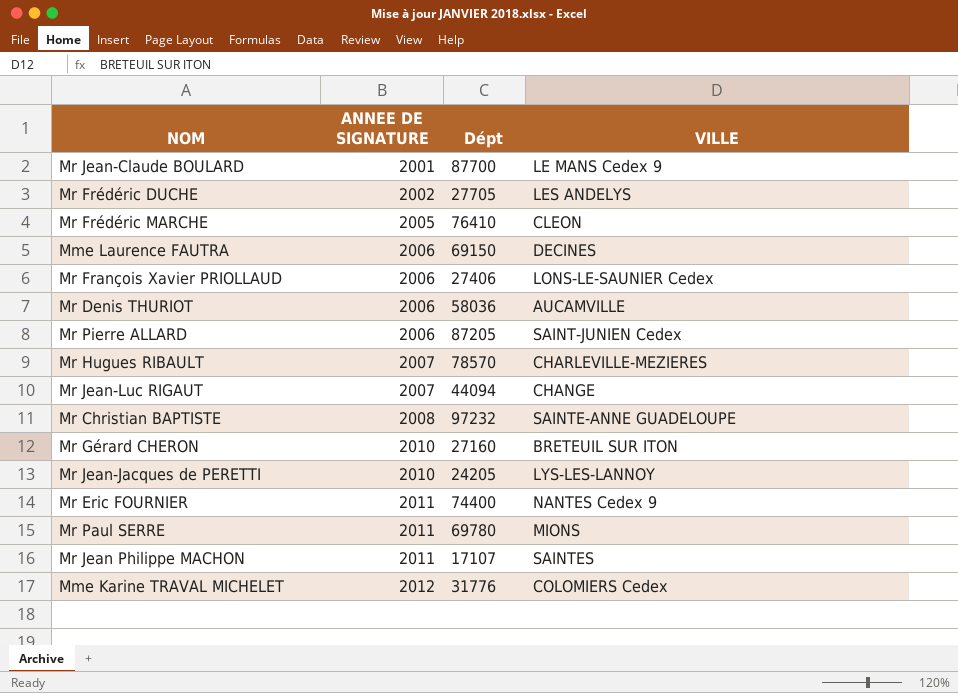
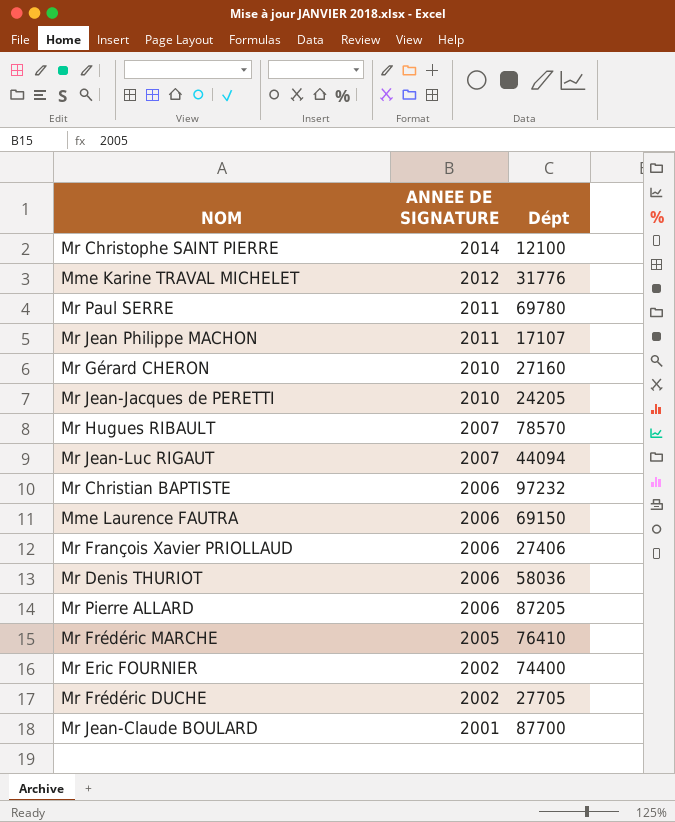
row order: ANNEE DE SIGNATURE ascending -> ANNEE DE SIGNATURE descending
column VILLE | position: 4 -> none
row Mr Christophe SAINT PIERRE: none -> 2014 | 12100
Mr Christian BAPTISTE | ANNEE DE SIGNATURE: 2008 -> 2006
Mr Eric FOURNIER | ANNEE DE SIGNATURE: 2011 -> 2002

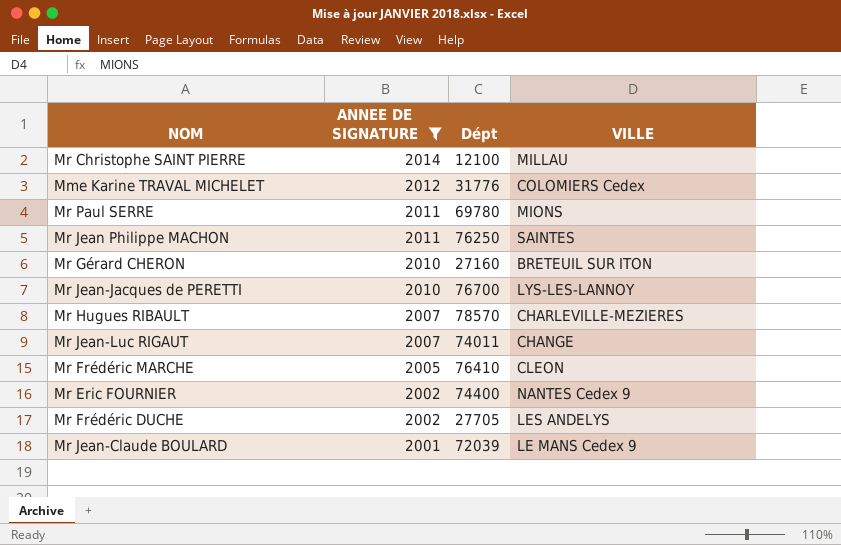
filter: none -> ANNEE DE SIGNATURE != 2006
column VILLE | position: none -> 4
Mr Jean Philippe MACHON | Dépt: 17107 -> 76250
Mr Jean-Jacques de PERETTI | Dépt: 24205 -> 76700
Mr Jean-Luc RIGAUT | Dépt: 44094 -> 74011
Mr Jean-Claude BOULARD | Dépt: 87700 -> 72039

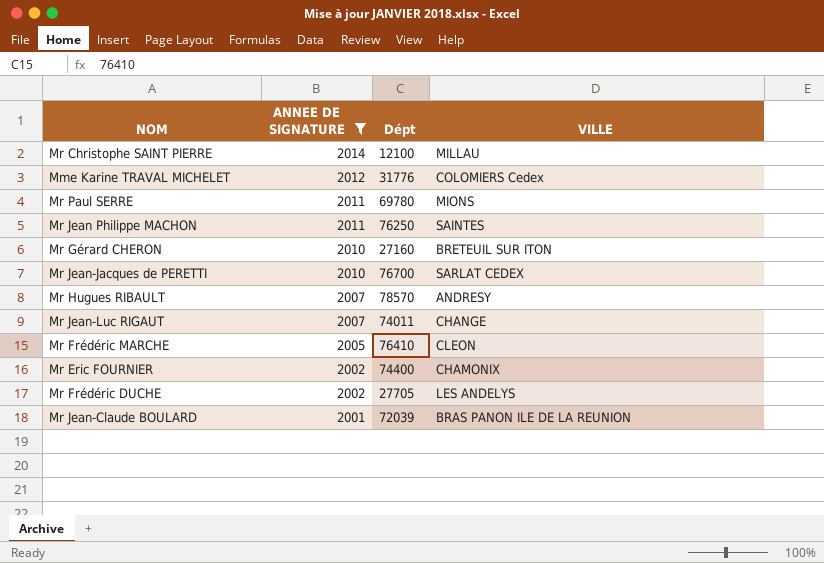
Mr Jean-Jacques de PERETTI | VILLE: LYS-LES-LANNOY -> SARLAT CEDEX
Mr Hugues RIBAULT | VILLE: CHARLEVILLE-MEZIERES -> ANDRESY
Mr Eric FOURNIER | VILLE: NANTES Cedex 9 -> CHAMONIX
Mr Jean-Claude BOULARD | VILLE: LE MANS Cedex 9 -> BRAS PANON ILE DE LA REUNION

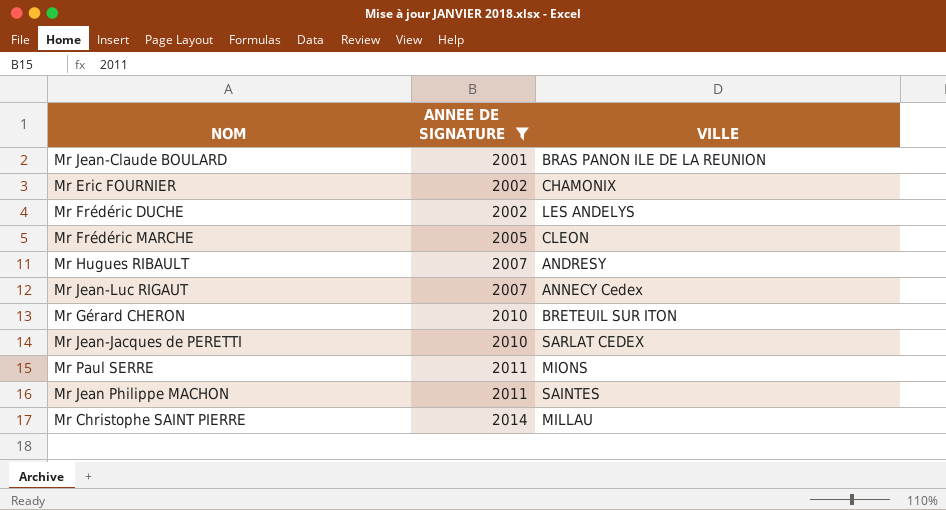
row order: ANNEE DE SIGNATURE descending -> ANNEE DE SIGNATURE ascending
column Dépt | position: 3 -> none
row Mme Karine TRAVAL MICHELET: 2012 | 31776 | COLOMIERS Cedex -> none
Mr Jean-Luc RIGAUT | VILLE: CHANGE -> ANNECY Cedex

